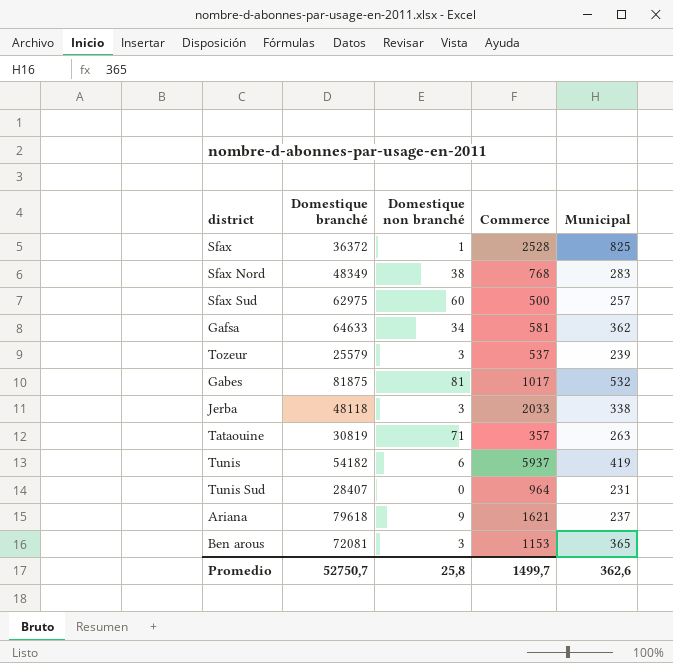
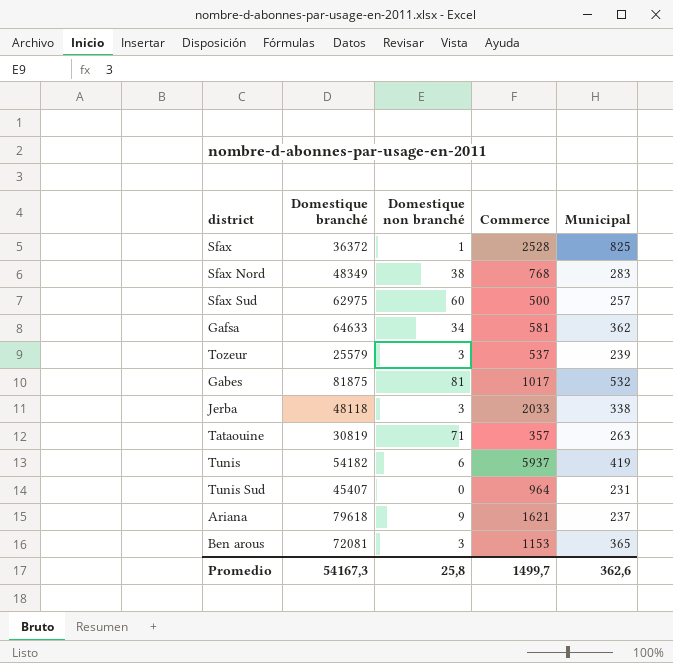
Tunis Sud | Domestique branché: 28407 -> 45407
Promedio | Domestique branché: 52750,7 -> 54167,3

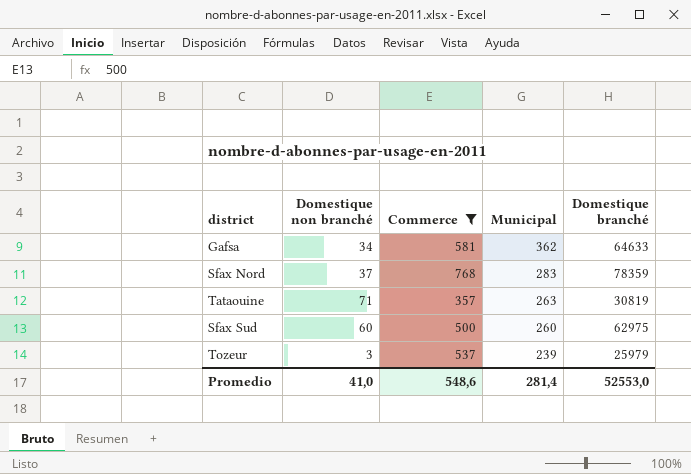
filter: none -> Commerce <= 768
row order: none -> Municipal descending
column Domestique branché | position: 2 -> 5
Sfax Nord | Domestique non branché: 38 -> 37
Sfax Nord | Domestique branché: 48349 -> 78359
Sfax Sud | Municipal: 257 -> 260
Tozeur | Domestique branché: 25579 -> 25979
Promedio | Domestique non branché: 25,8 -> 41,0
Promedio | Commerce: 1499,7 -> 548,6
Promedio | Municipal: 362,6 -> 281,4
Promedio | Domestique branché: 54167,3 -> 52553,0

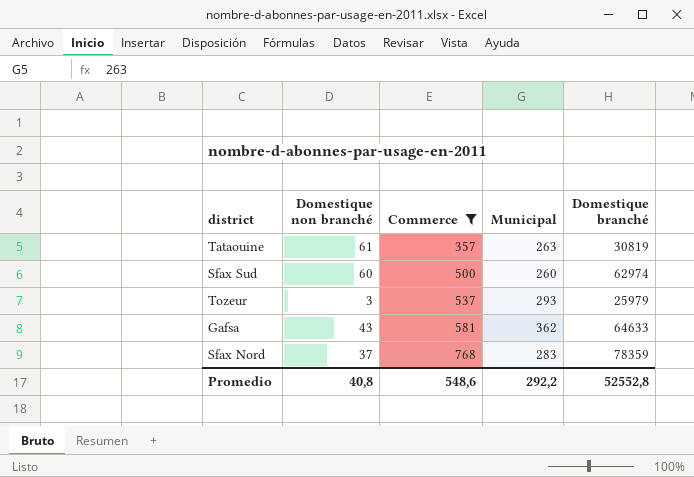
row order: Municipal descending -> Commerce ascending
Tataouine | Domestique non branché: 71 -> 61
Sfax Sud | Domestique branché: 62975 -> 62974
Tozeur | Municipal: 239 -> 293
Gafsa | Domestique non branché: 34 -> 43
Promedio | Domestique non branché: 41,0 -> 40,8
Promedio | Municipal: 281,4 -> 292,2
Promedio | Domestique branché: 52553,0 -> 52552,8

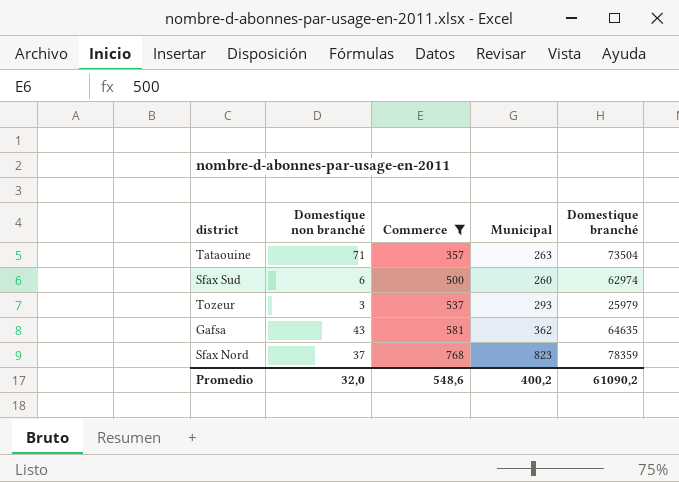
Tataouine | Domestique non branché: 61 -> 71
Tataouine | Domestique branché: 30819 -> 73504
Sfax Sud | Domestique non branché: 60 -> 6
Gafsa | Domestique branché: 64633 -> 64635
Sfax Nord | Municipal: 283 -> 823
Promedio | Domestique non branché: 40,8 -> 32,0
Promedio | Municipal: 292,2 -> 400,2
Promedio | Domestique branché: 52552,8 -> 61090,2

